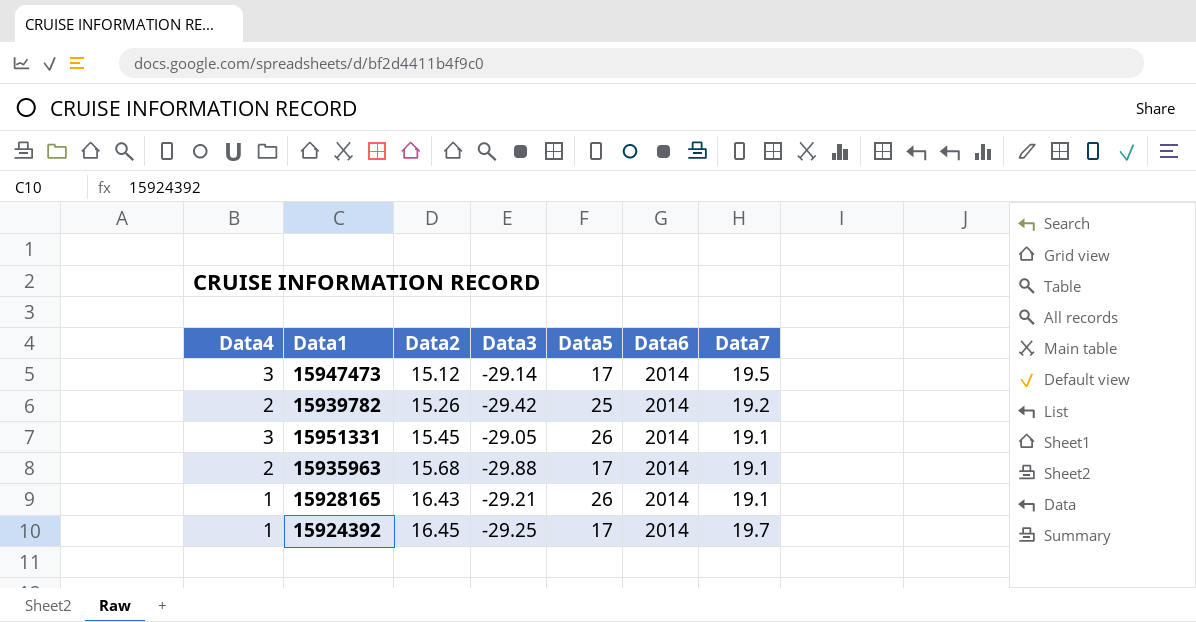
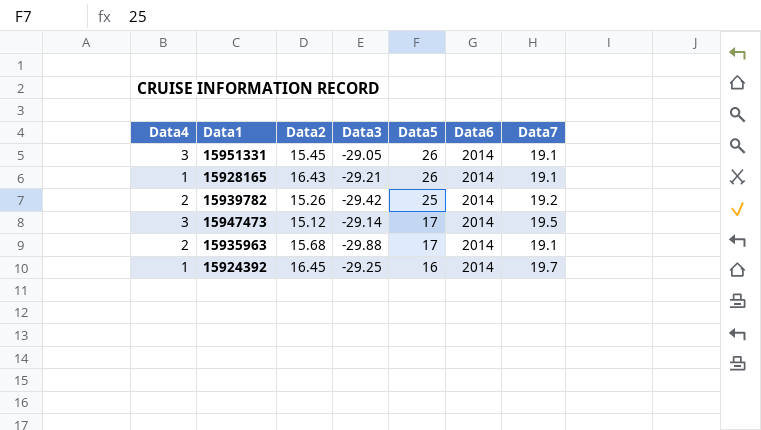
row order: Data2 ascending -> Data5 descending
15924392 | Data5: 17 -> 16

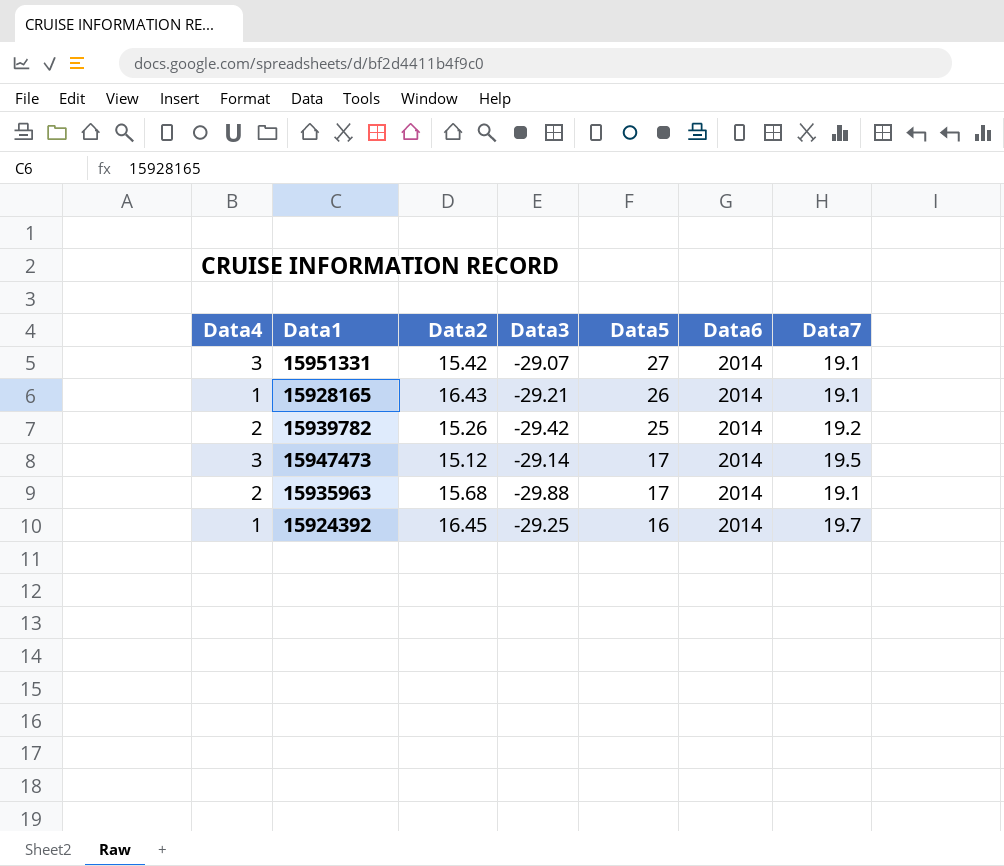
15951331 | Data2: 15.45 -> 15.42
15951331 | Data3: -29.05 -> -29.07
15951331 | Data5: 26 -> 27

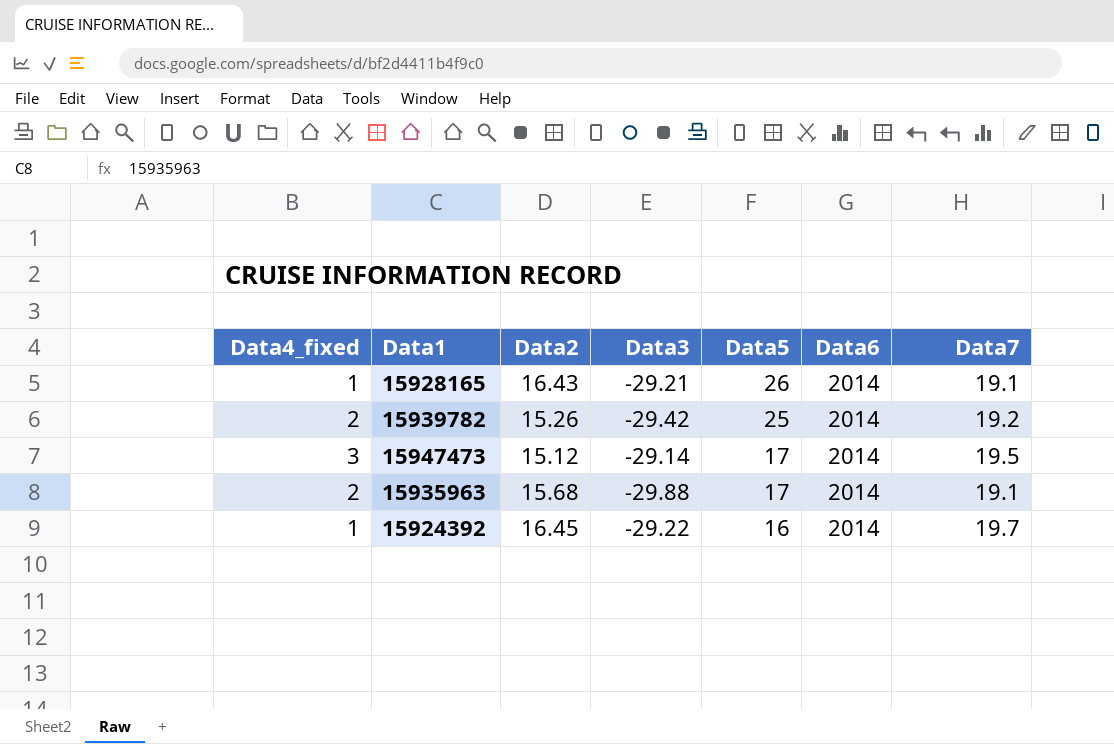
column name: Data4 -> Data4_fixed
row 15951331: 3 | 15.42 | -29.07 | 27 | 2014 | 19.1 -> none
15924392 | Data3: -29.25 -> -29.22

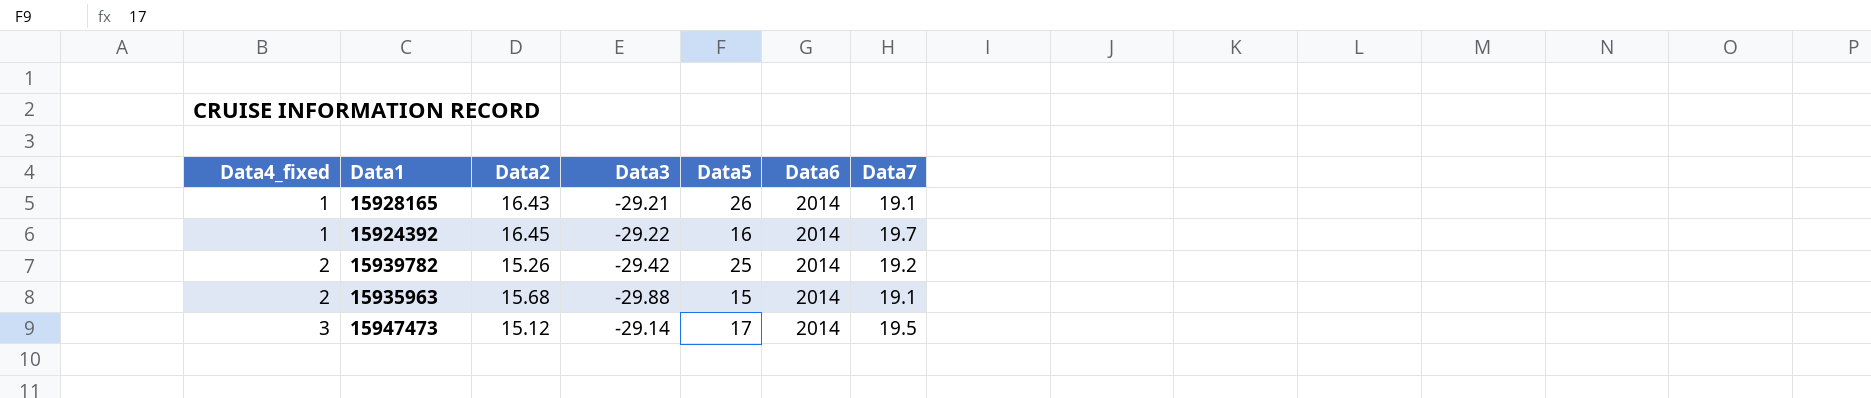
row order: Data5 descending -> Data4_fixed ascending
15935963 | Data5: 17 -> 15

